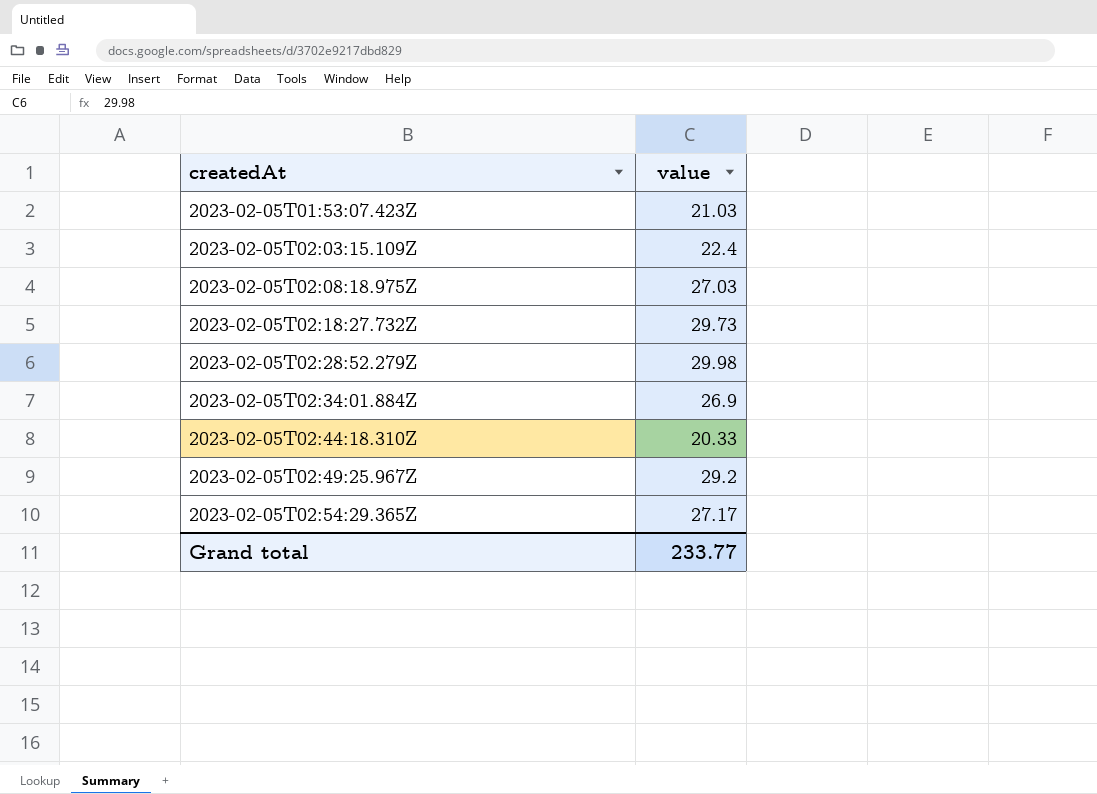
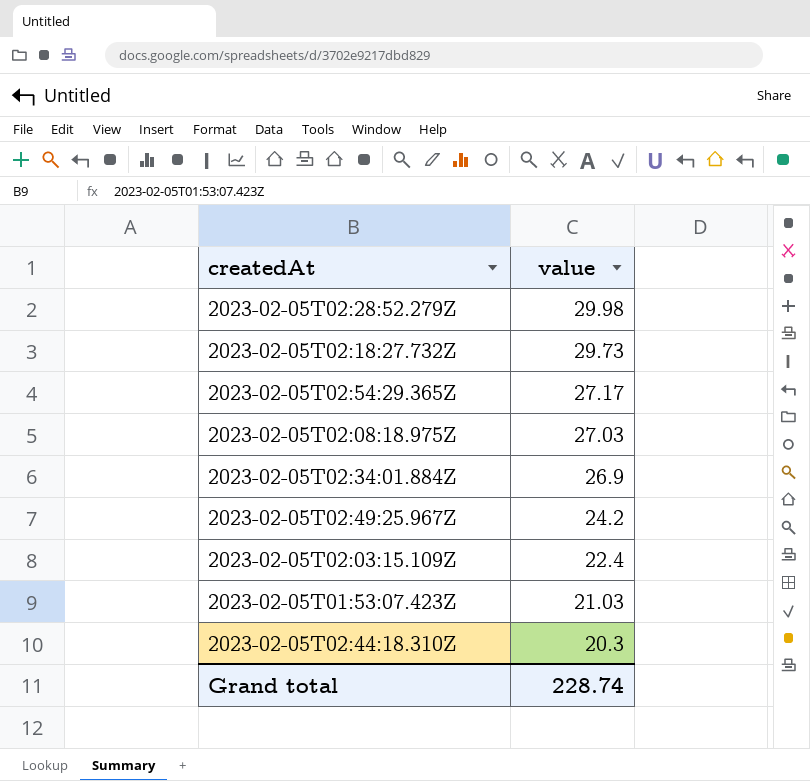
row order: createdAt ascending -> value descending
2023-02-05T02:49:25.967Z | value: 29.2 -> 24.2
2023-02-05T02:44:18.310Z | value: 20.33 -> 20.3
Grand total | value: 233.77 -> 228.74

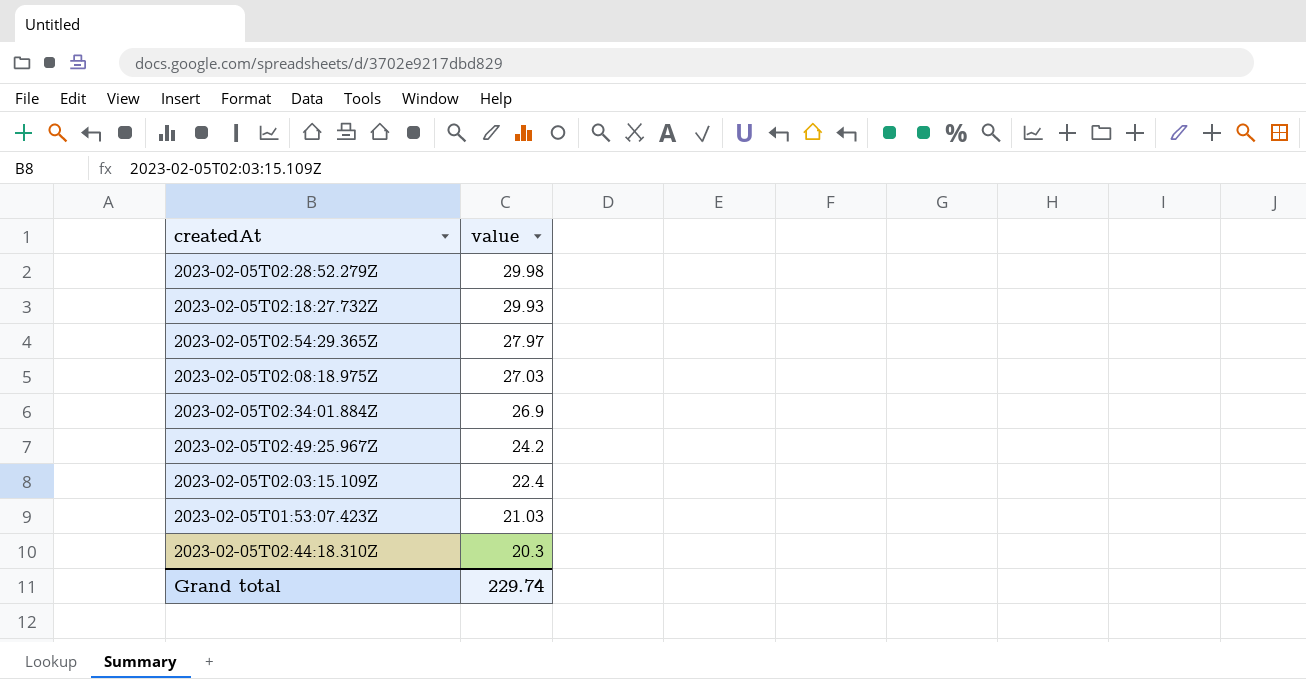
2023-02-05T02:18:27.732Z | value: 29.73 -> 29.93
2023-02-05T02:54:29.365Z | value: 27.17 -> 27.97
Grand total | value: 228.74 -> 229.74

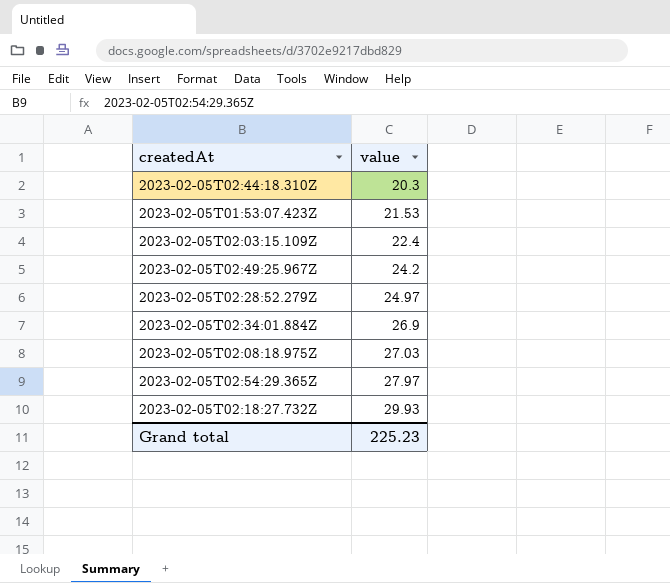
row order: value descending -> value ascending
2023-02-05T01:53:07.423Z | value: 21.03 -> 21.53
2023-02-05T02:28:52.279Z | value: 29.98 -> 24.97
Grand total | value: 229.74 -> 225.23

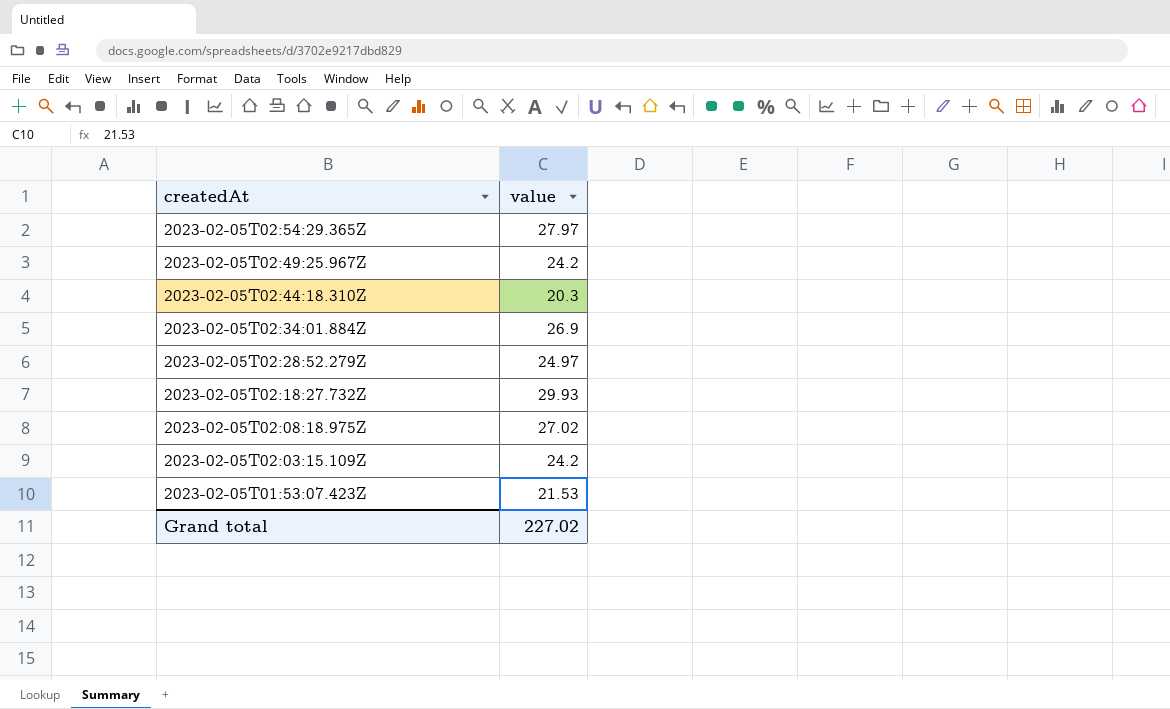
row order: value ascending -> createdAt descending
2023-02-05T02:08:18.975Z | value: 27.03 -> 27.02
2023-02-05T02:03:15.109Z | value: 22.4 -> 24.2
Grand total | value: 225.23 -> 227.02

